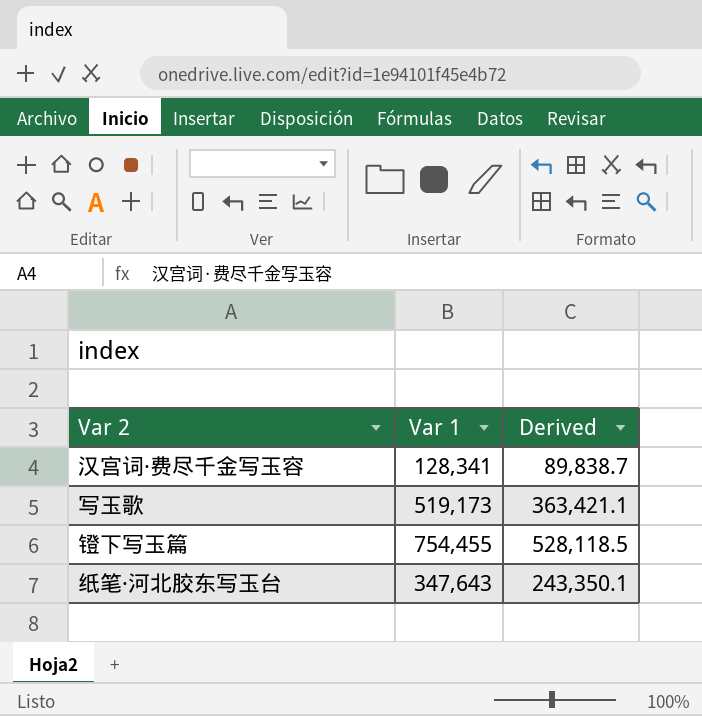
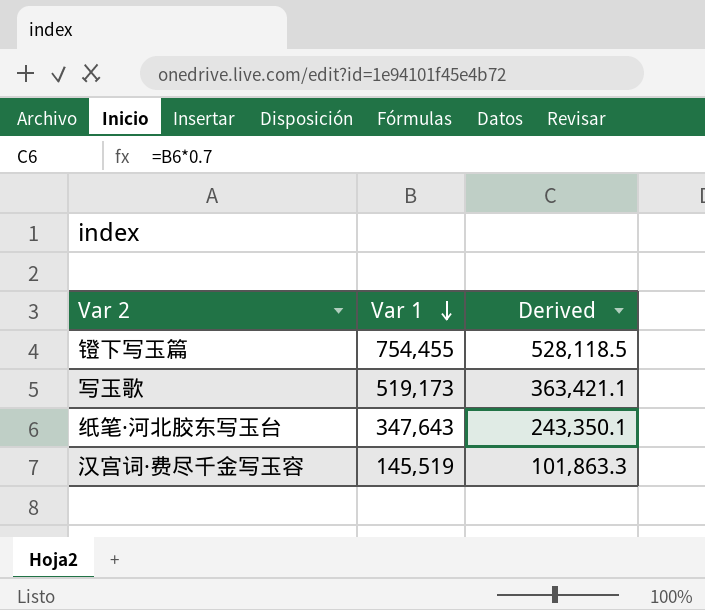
row order: none -> Var 1 descending
汉宫词·费尽千金写玉容 | Var 1: 128,341 -> 145,519
汉宫词·费尽千金写玉容 | Derived: 89,838.7 -> 101,863.3

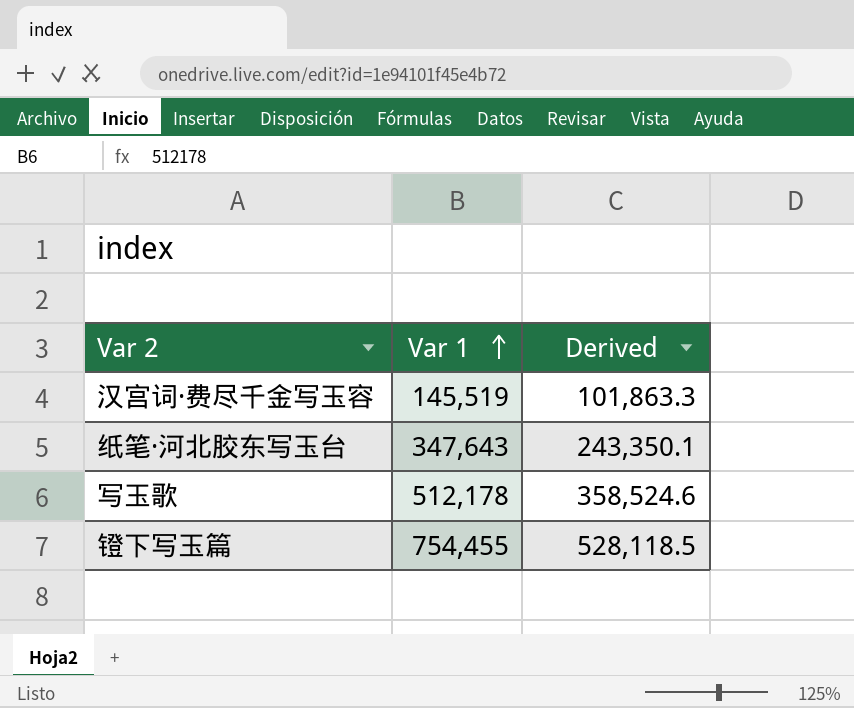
row order: Var 1 descending -> Var 1 ascending
写玉歌 | Var 1: 519,173 -> 512,178
写玉歌 | Derived: 363,421.1 -> 358,524.6

